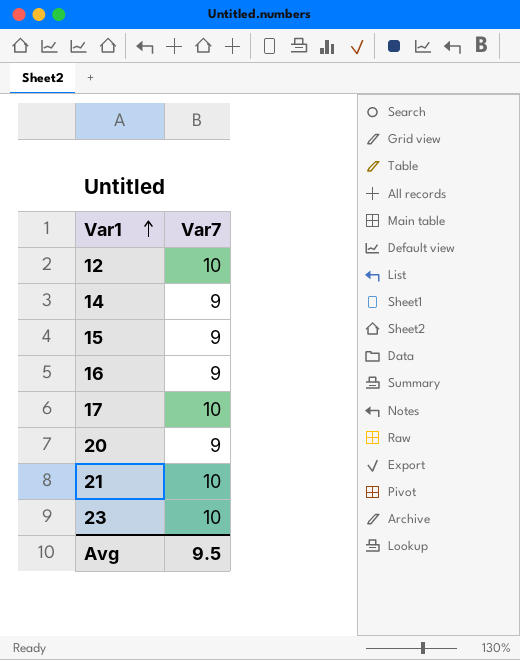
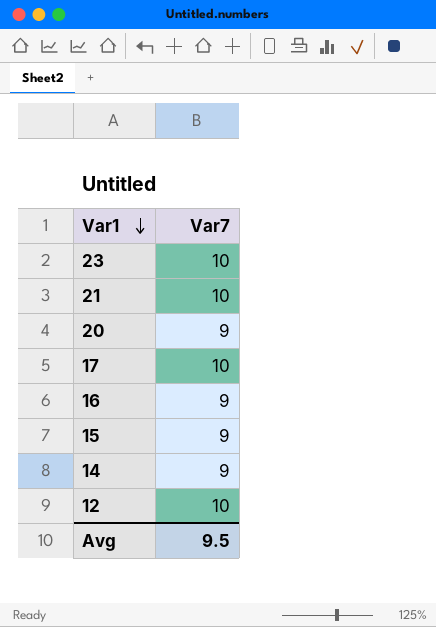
row order: Var1 ascending -> Var1 descending

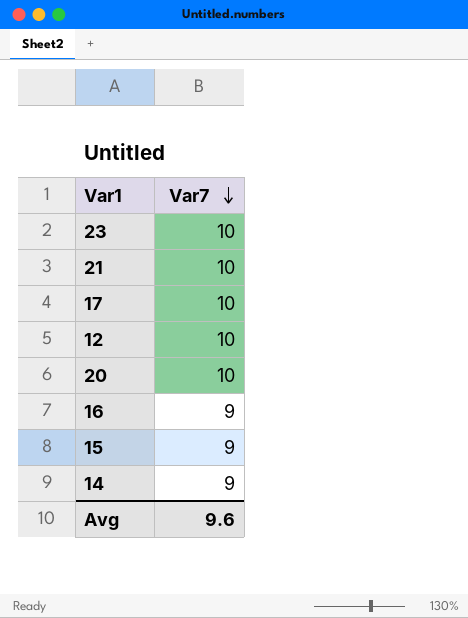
row order: Var1 descending -> Var7 descending
20 | Var7: 9 -> 10
Avg | Var7: 9.5 -> 9.6

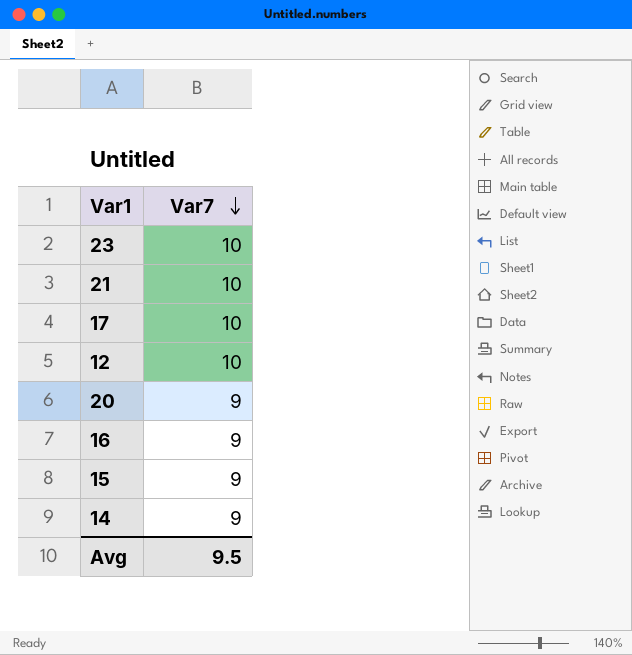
20 | Var7: 10 -> 9
Avg | Var7: 9.6 -> 9.5

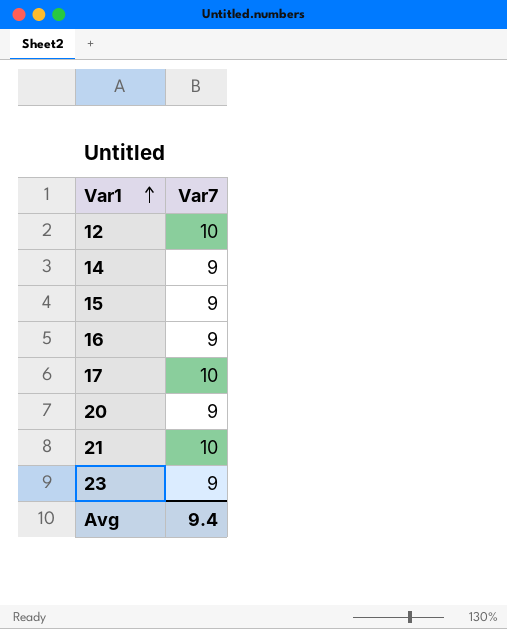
row order: Var7 descending -> Var1 ascending
23 | Var7: 10 -> 9
Avg | Var7: 9.5 -> 9.4

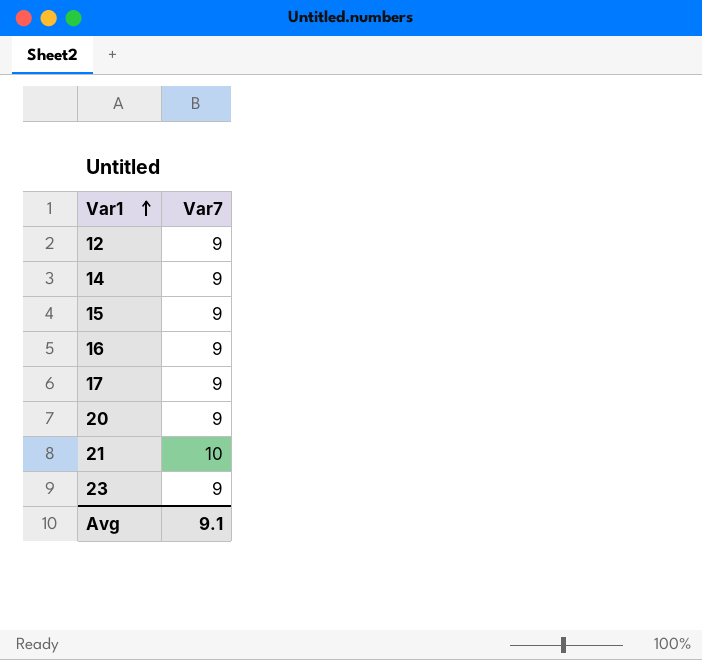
12 | Var7: 10 -> 9
17 | Var7: 10 -> 9
Avg | Var7: 9.4 -> 9.1

